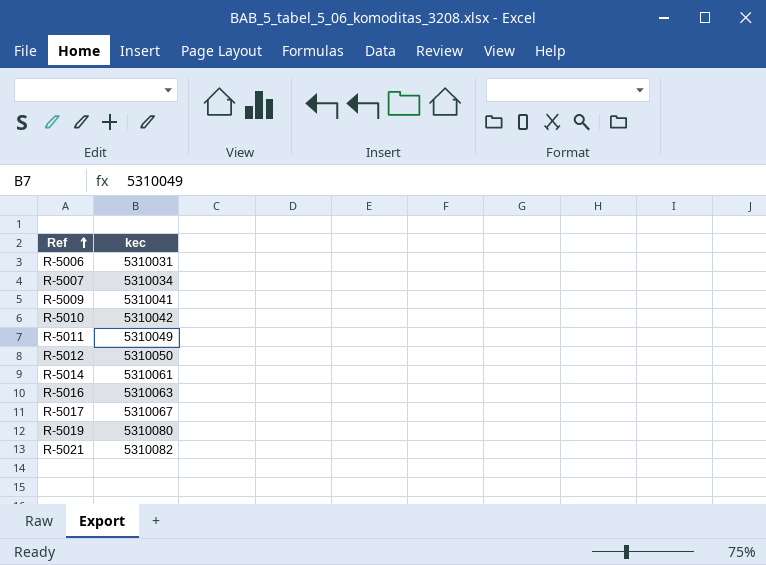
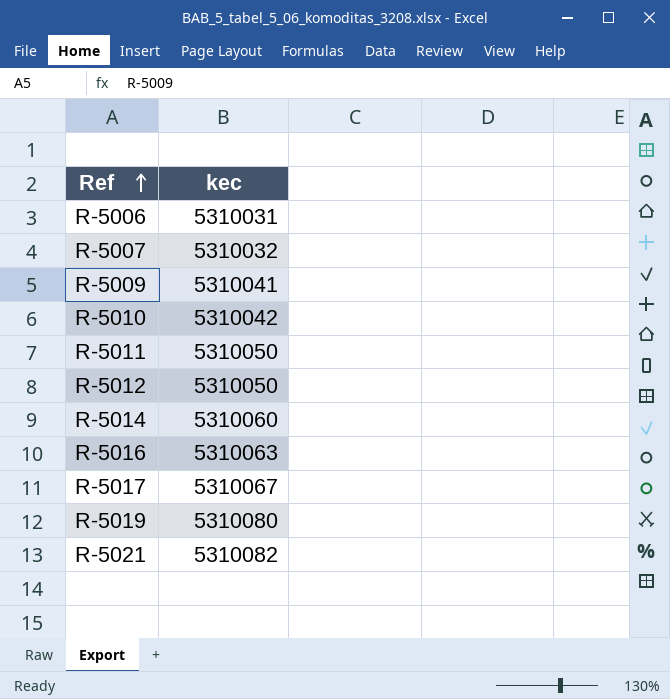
R-5007 | kec: 5310034 -> 5310032
R-5011 | kec: 5310049 -> 5310050
R-5014 | kec: 5310061 -> 5310060

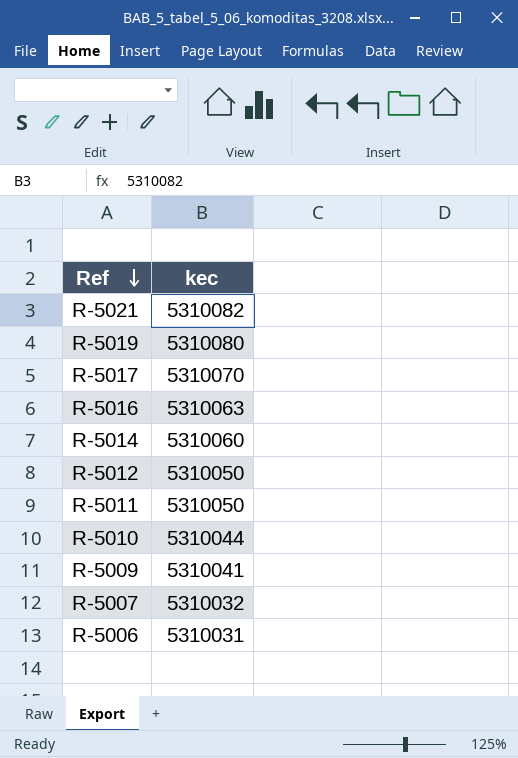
row order: Ref ascending -> Ref descending
R-5017 | kec: 5310067 -> 5310070
R-5010 | kec: 5310042 -> 5310044

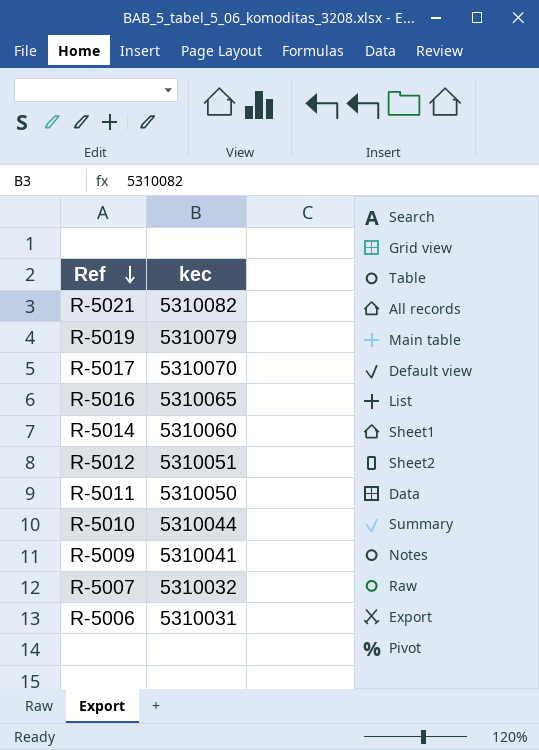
R-5019 | kec: 5310080 -> 5310079
R-5016 | kec: 5310063 -> 5310065
R-5012 | kec: 5310050 -> 5310051

